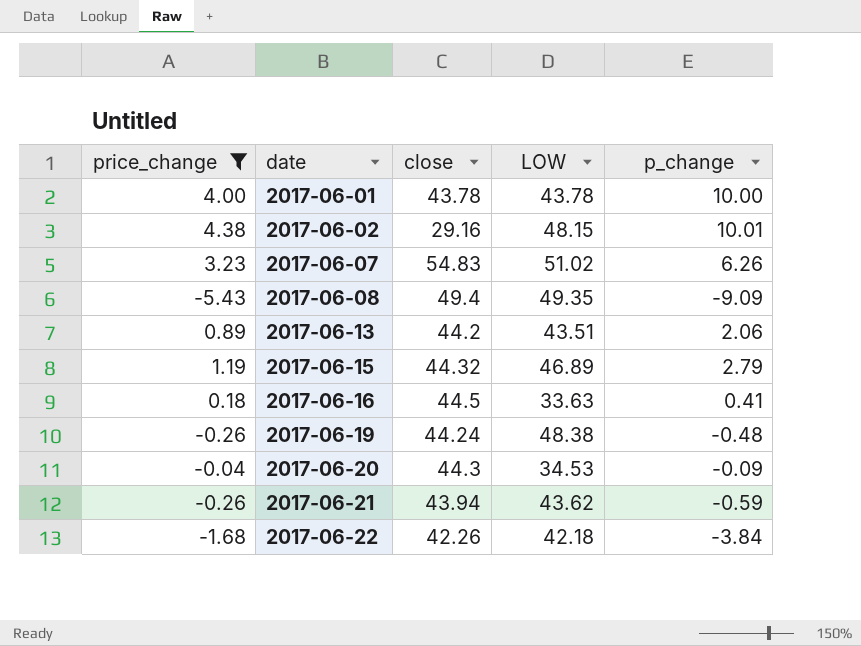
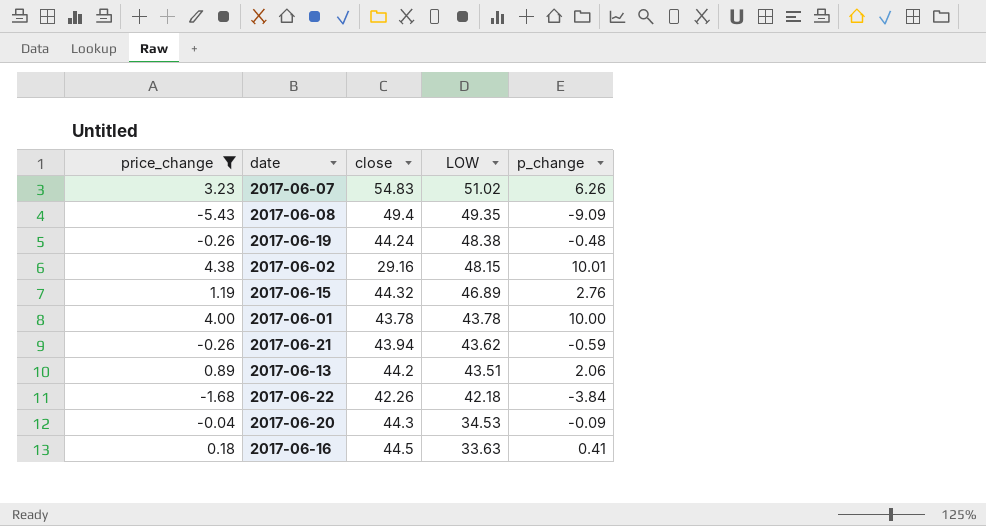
row order: date ascending -> LOW descending
2017-06-15 | p_change: 2.79 -> 2.76

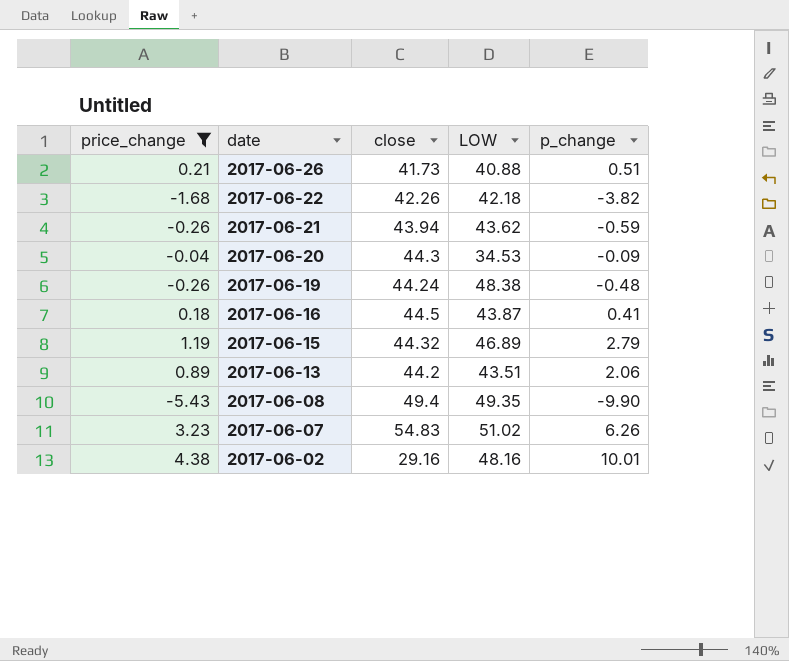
row order: LOW descending -> date descending
row 2017-06-01: 4.00 | 43.78 | 43.78 | 10.00 -> none
row 2017-06-26: none -> 0.21 | 41.73 | 40.88 | 0.51
2017-06-22 | p_change: -3.84 -> -3.82
2017-06-16 | LOW: 33.63 -> 43.87
2017-06-15 | p_change: 2.76 -> 2.79
2017-06-08 | p_change: -9.09 -> -9.90
2017-06-02 | LOW: 48.15 -> 48.16

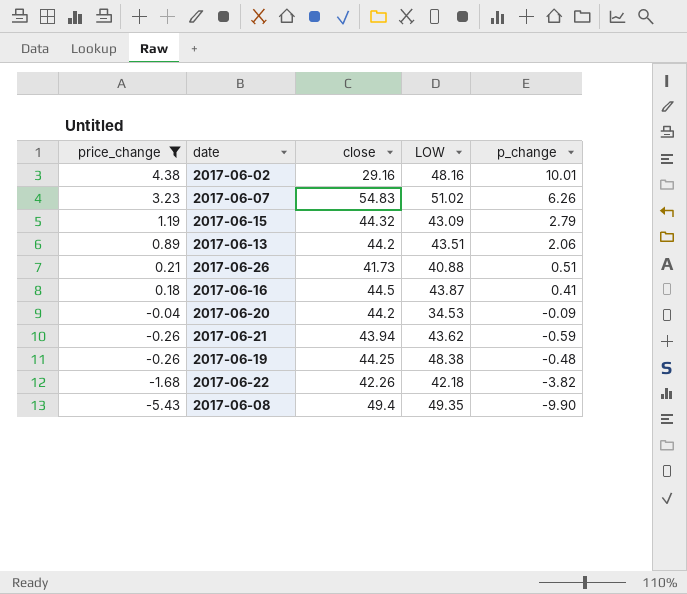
row order: date descending -> price_change descending
2017-06-15 | LOW: 46.89 -> 43.09
2017-06-20 | close: 44.3 -> 44.2
2017-06-19 | close: 44.24 -> 44.25

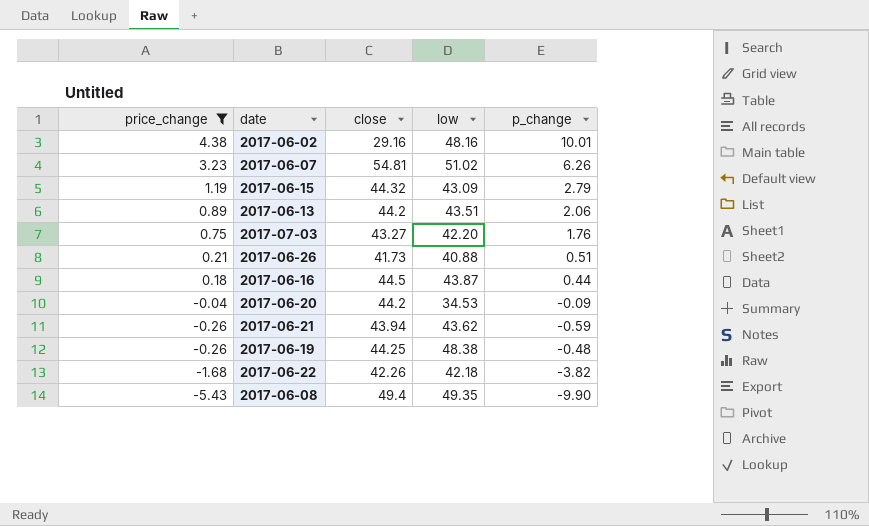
column name: LOW -> low
2017-06-07 | close: 54.83 -> 54.81
row 2017-07-03: none -> 0.75 | 43.27 | 42.20 | 1.76
2017-06-16 | p_change: 0.41 -> 0.44

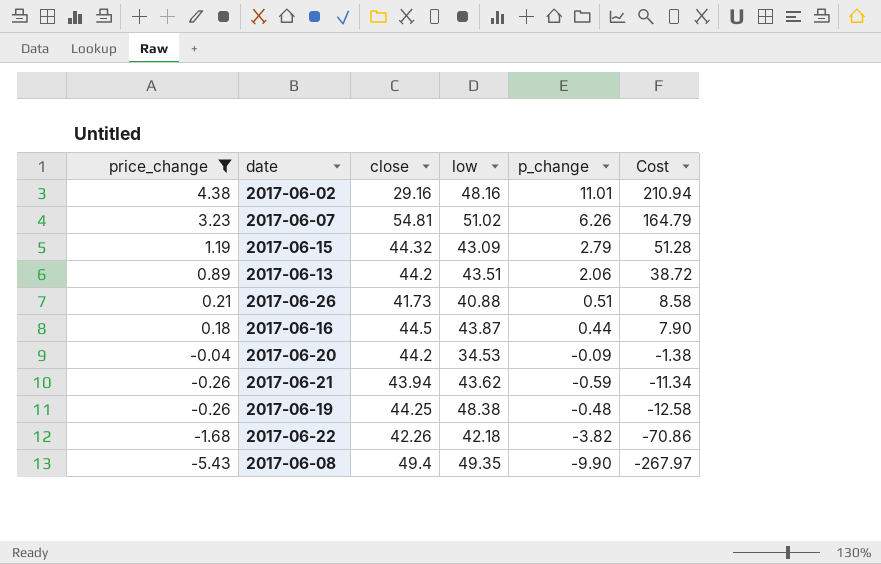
column Cost | formula: none -> [price_change] * [low]
row 2017-07-03: 0.75 | 43.27 | 42.20 | 1.76 -> none
2017-06-02 | p_change: 10.01 -> 11.01

